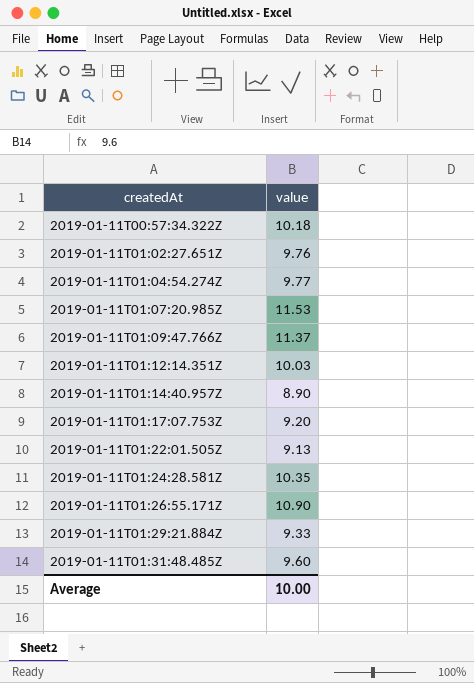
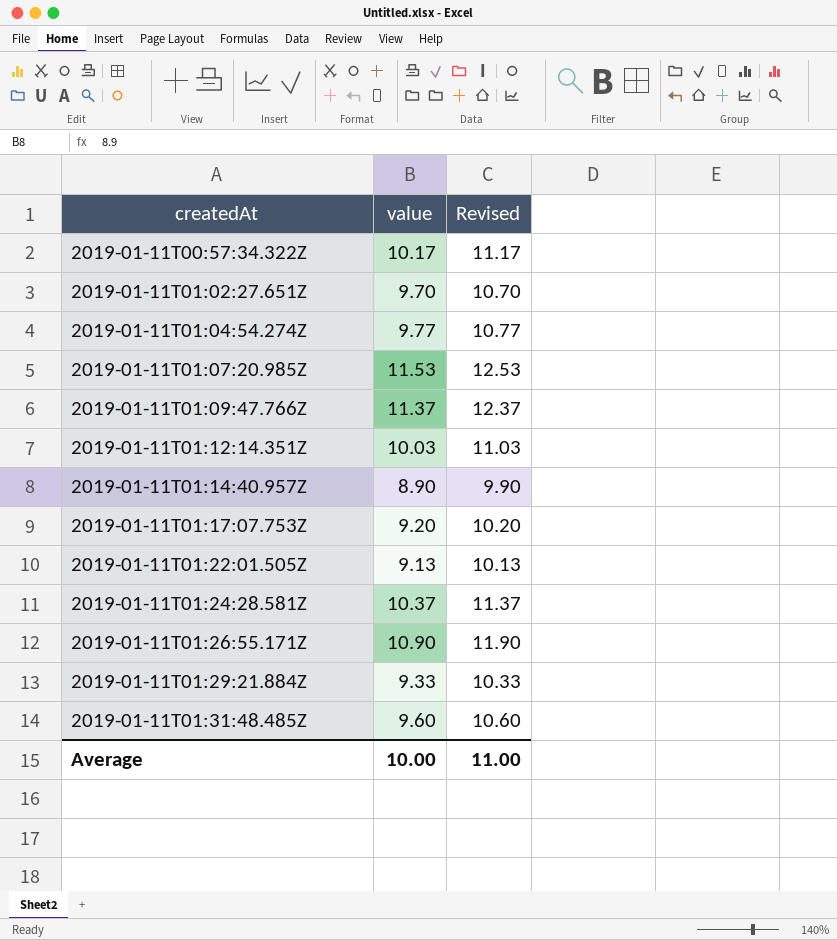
column Revised | formula: none -> [value] + 1
2019-01-11T00:57:34.322Z | value: 10.18 -> 10.17
2019-01-11T01:02:27.651Z | value: 9.76 -> 9.70
2019-01-11T01:24:28.581Z | value: 10.35 -> 10.37

